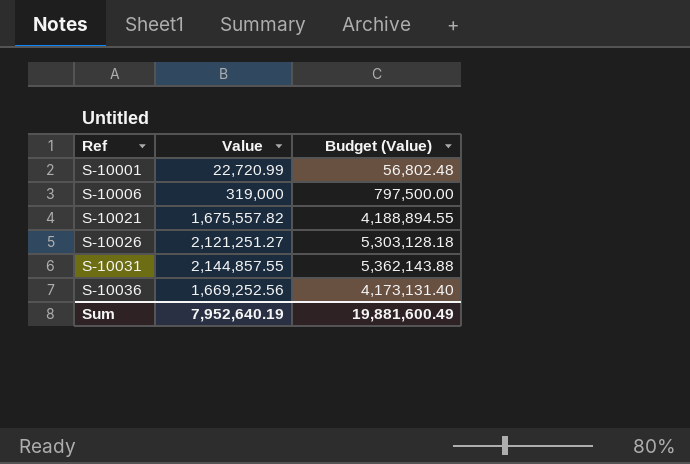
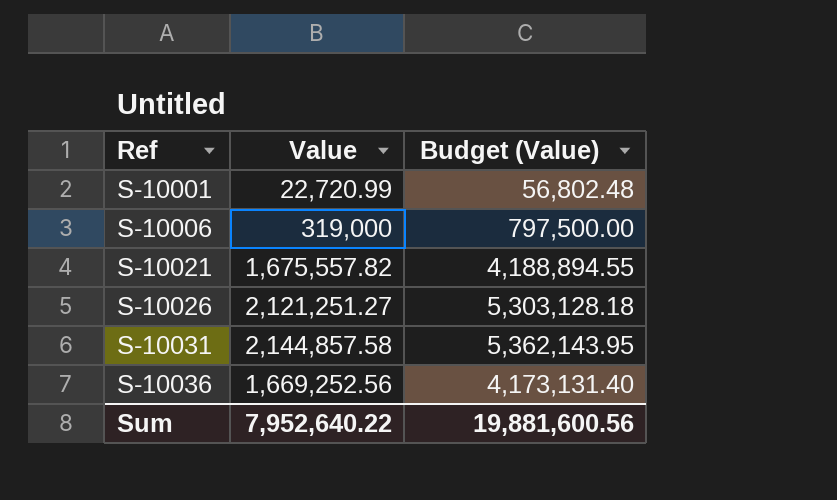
S-10031 | Value: 2,144,857.55 -> 2,144,857.58
S-10031 | Budget (Value): 5,362,143.88 -> 5,362,143.95
Sum | Value: 7,952,640.19 -> 7,952,640.22
Sum | Budget (Value): 19,881,600.49 -> 19,881,600.56

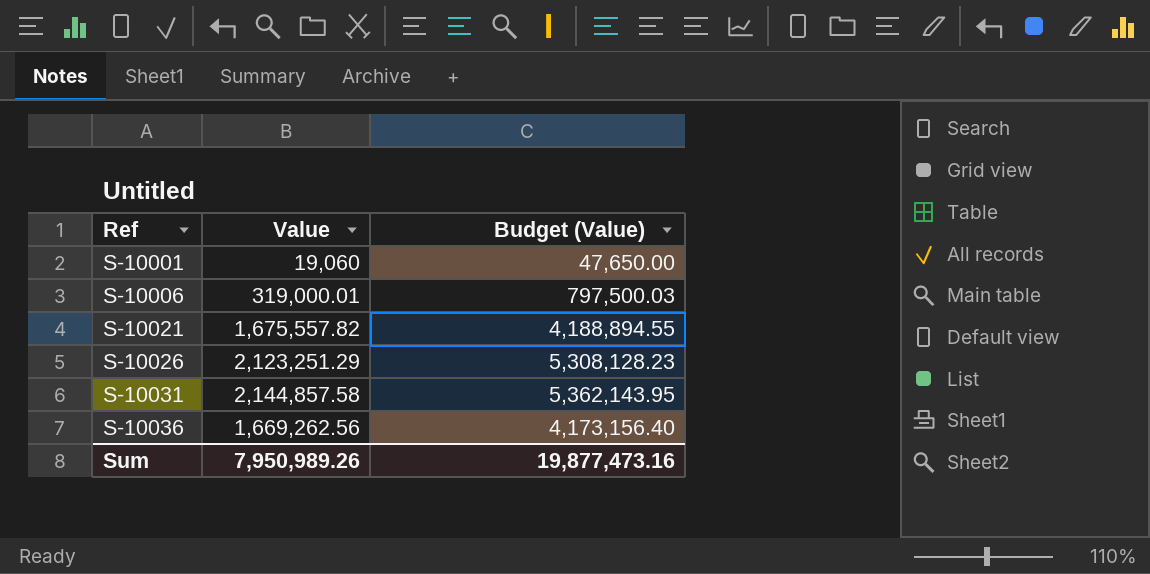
S-10001 | Value: 22,720.99 -> 19,060
S-10001 | Budget (Value): 56,802.48 -> 47,650.00
S-10006 | Value: 319,000 -> 319,000.01
S-10006 | Budget (Value): 797,500.00 -> 797,500.03
S-10026 | Value: 2,121,251.27 -> 2,123,251.29
S-10026 | Budget (Value): 5,303,128.18 -> 5,308,128.23
S-10036 | Value: 1,669,252.56 -> 1,669,262.56
S-10036 | Budget (Value): 4,173,131.40 -> 4,173,156.40
Sum | Value: 7,952,640.22 -> 7,950,989.26
Sum | Budget (Value): 19,881,600.56 -> 19,877,473.16

